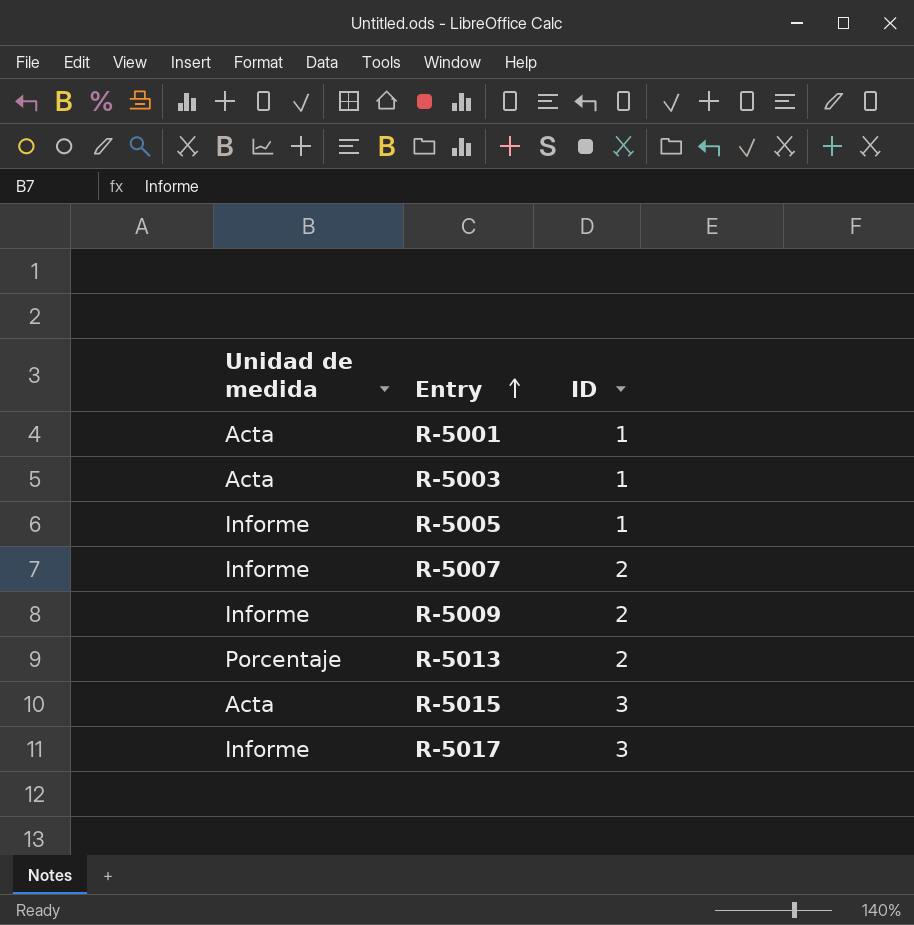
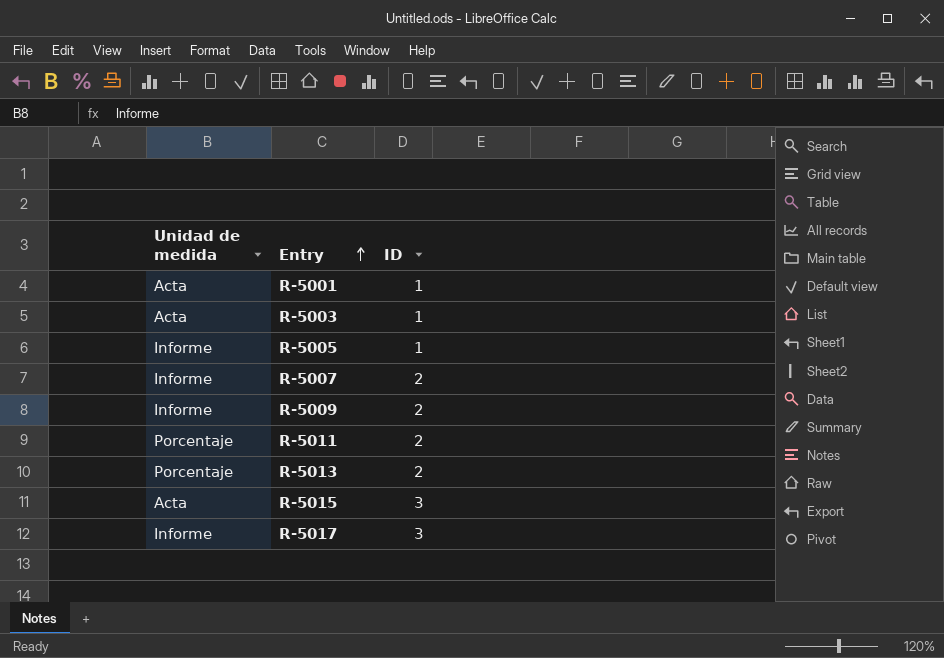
row R-5011: none -> Porcentaje | 2

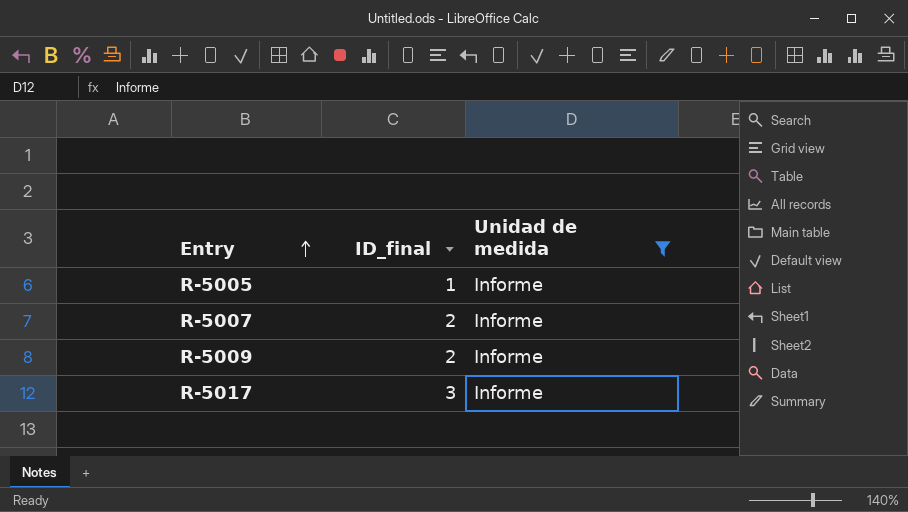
filter: none -> Unidad de medida = Informe
column name: ID -> ID_final
column Unidad de medida | position: 1 -> 3

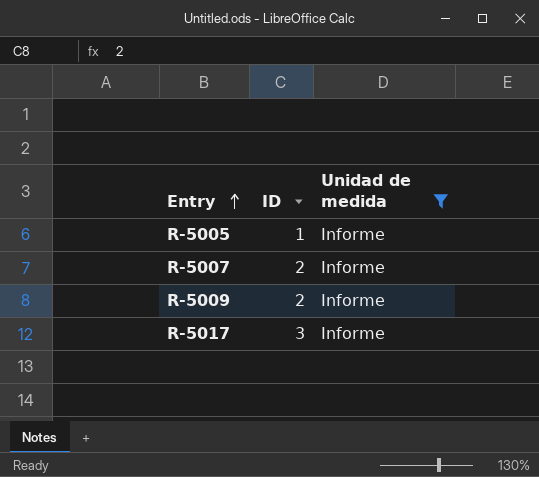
column name: ID_final -> ID

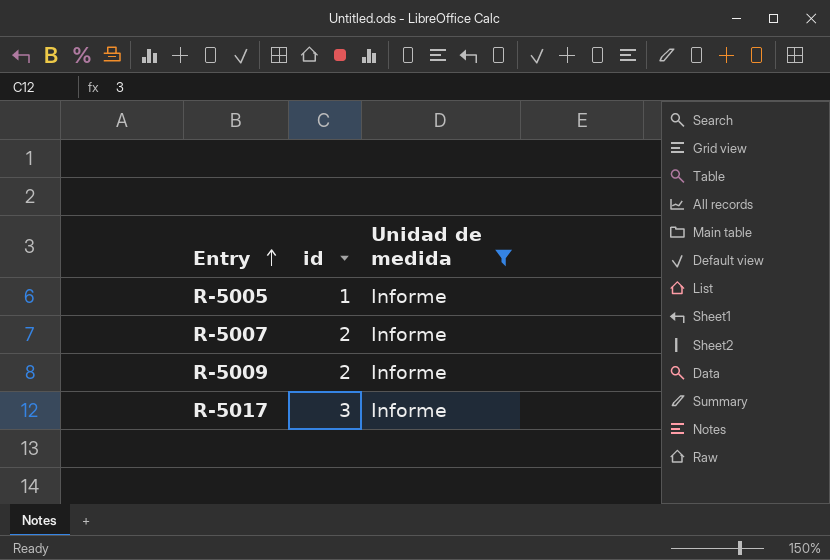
column name: ID -> id

